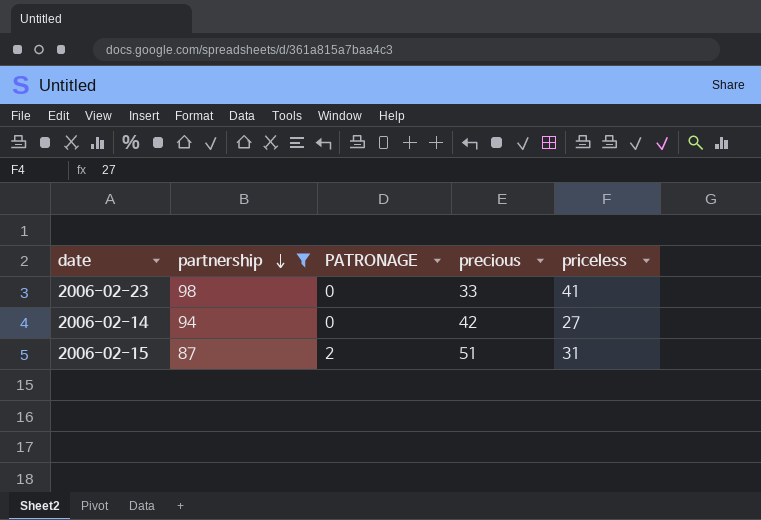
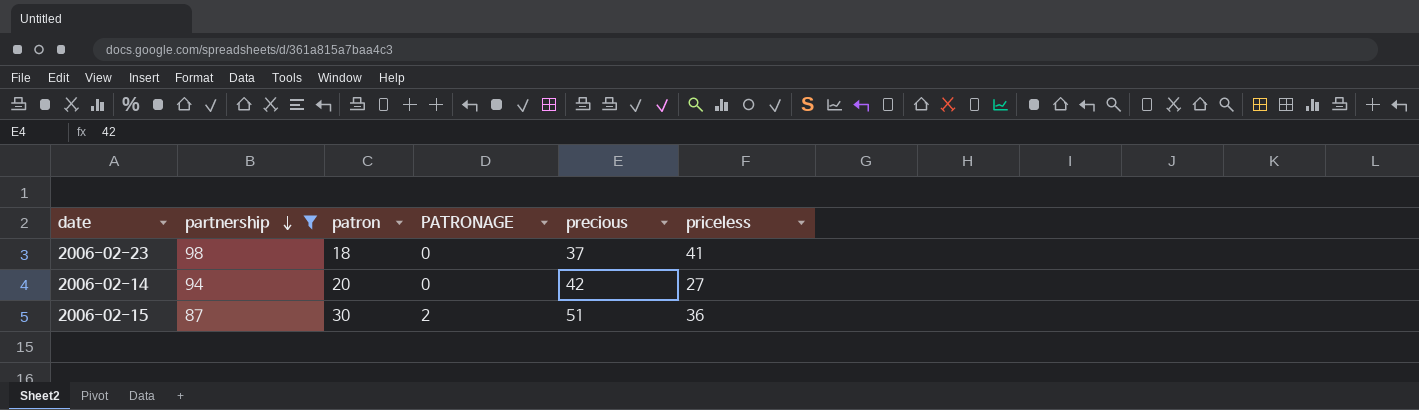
column patron | position: none -> 3
2006-02-23 | precious: 33 -> 37
2006-02-15 | priceless: 31 -> 36

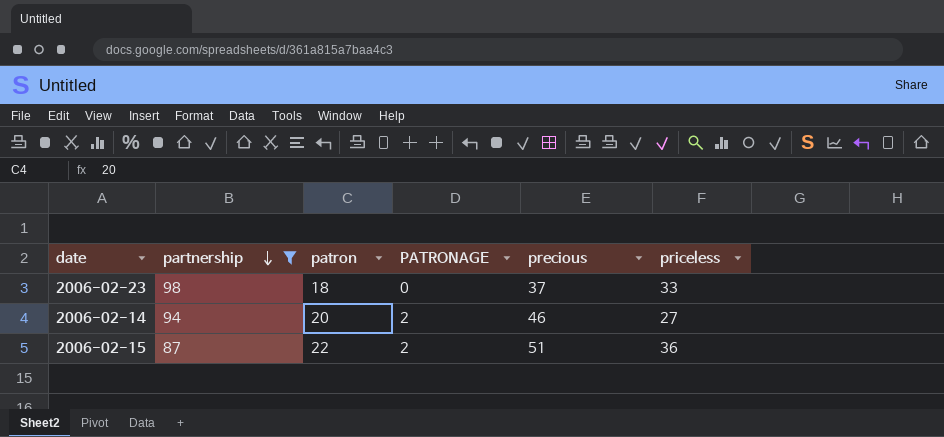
2006-02-23 | priceless: 41 -> 33
2006-02-14 | PATRONAGE: 0 -> 2
2006-02-14 | precious: 42 -> 46
2006-02-15 | patron: 30 -> 22

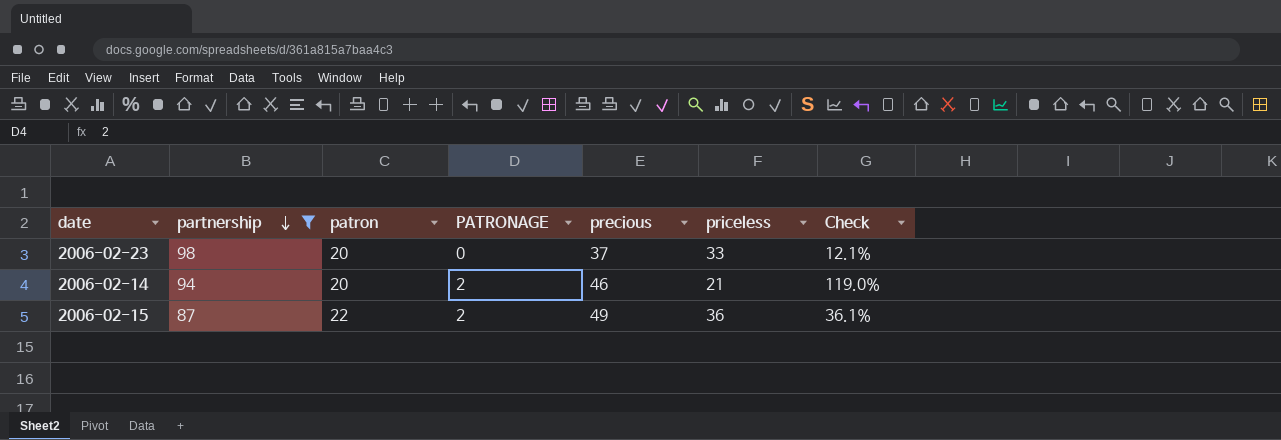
column Check | formula: none -> ([precious] - [priceless]) / [priceless]
2006-02-23 | patron: 18 -> 20
2006-02-14 | priceless: 27 -> 21
2006-02-15 | precious: 51 -> 49

